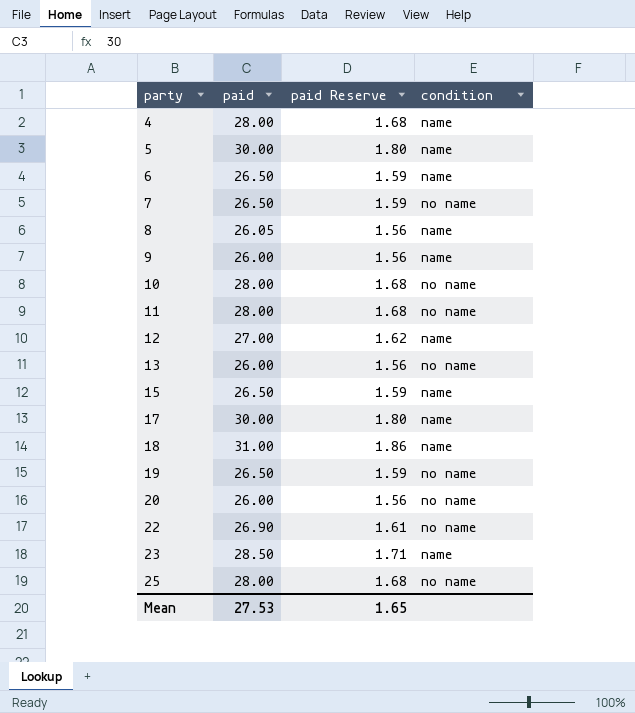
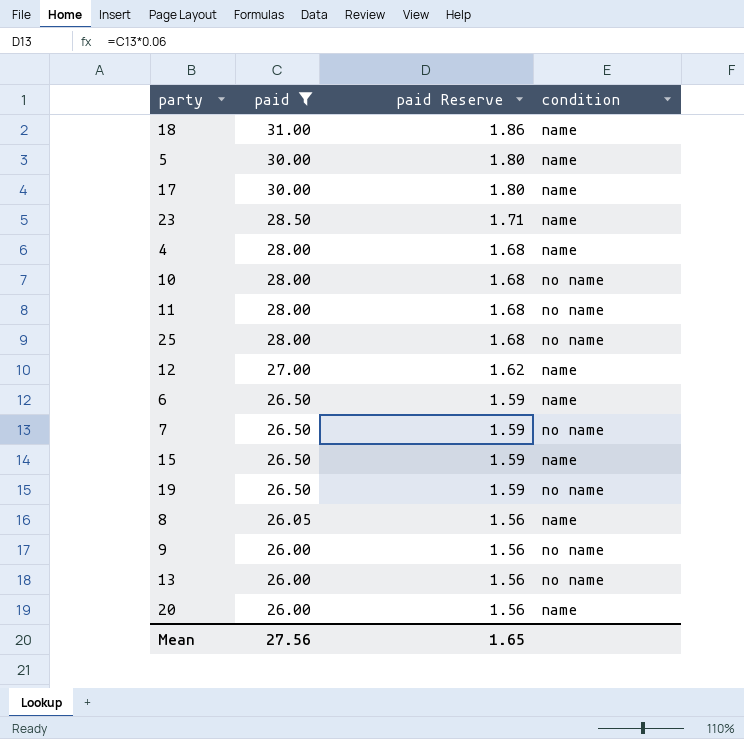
filter: none -> paid != 26.90
row order: party ascending -> paid descending
9 | condition: name -> no name
20 | condition: no name -> name
Mean | paid: 27.53 -> 27.56

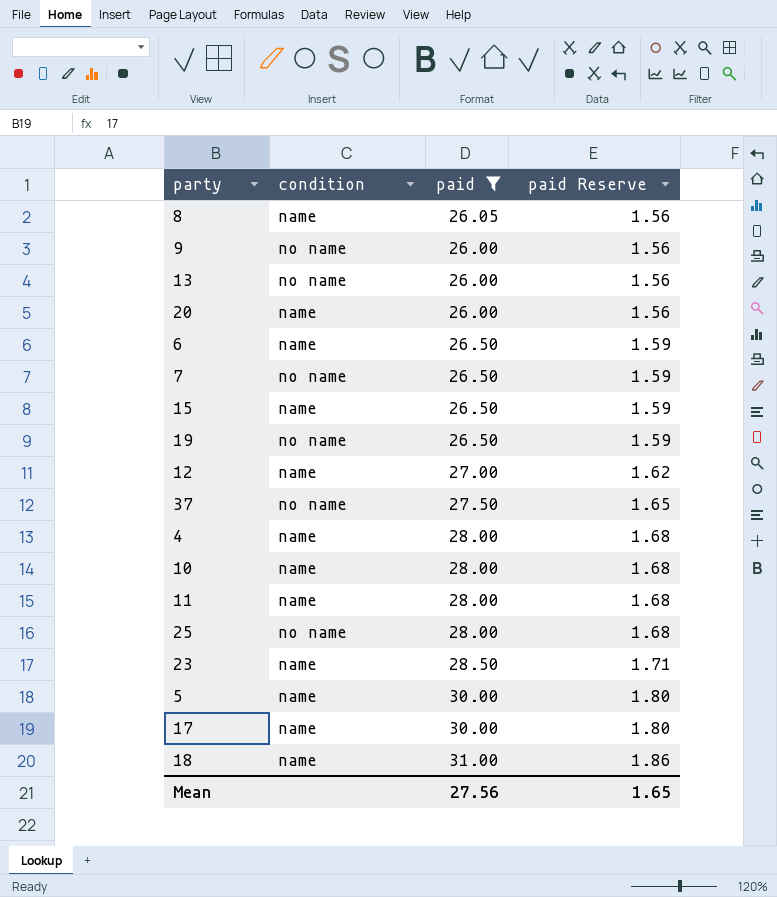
row order: paid descending -> paid Reserve ascending
column condition | position: 4 -> 2
row 37: none -> no name | 27.50 | 1.65
10 | condition: no name -> name
11 | condition: no name -> name

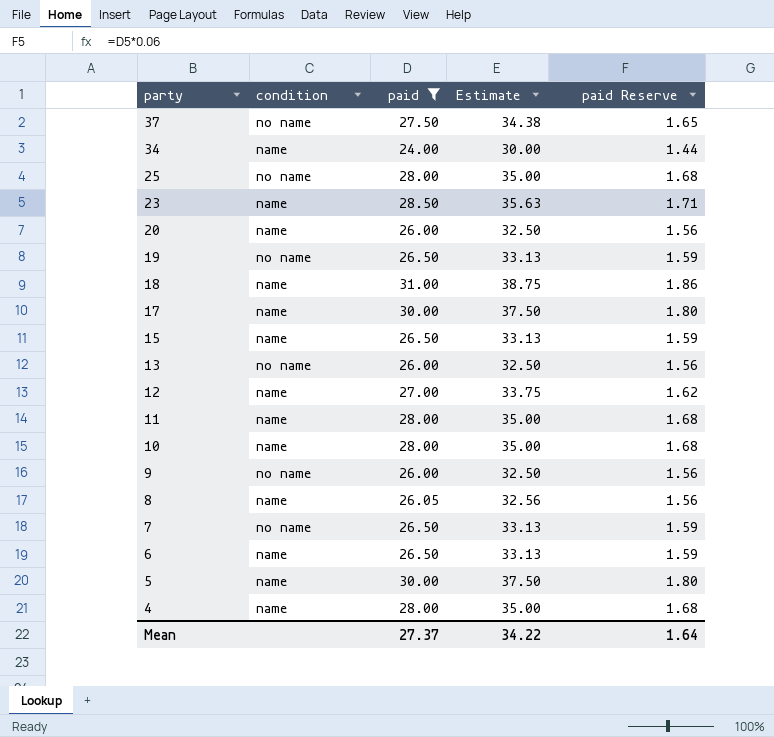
row order: paid Reserve ascending -> party descending
column Estimate | formula: none -> [paid] * 1.25
row 34: none -> name | 24.00 | 30.00 | 1.44
Mean | paid: 27.56 -> 27.37
Mean | paid Reserve: 1.65 -> 1.64

